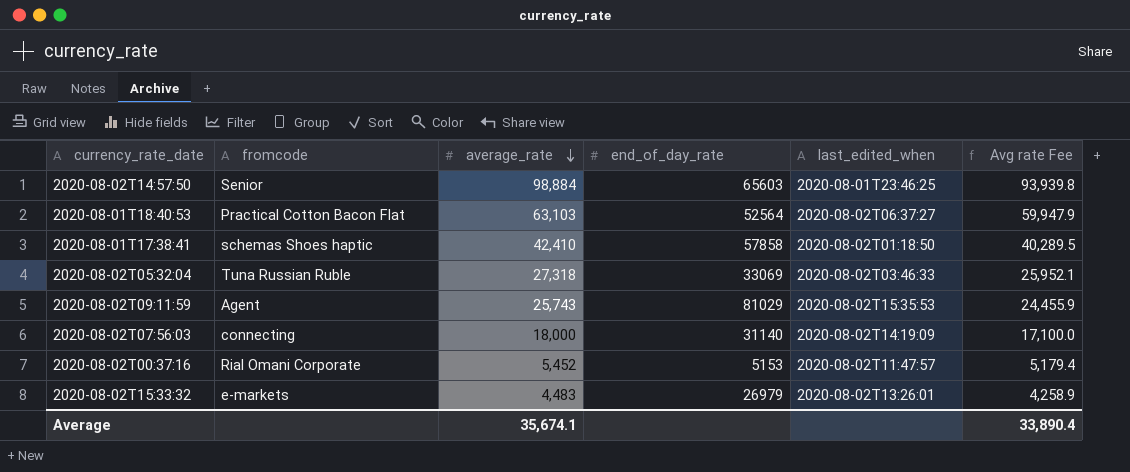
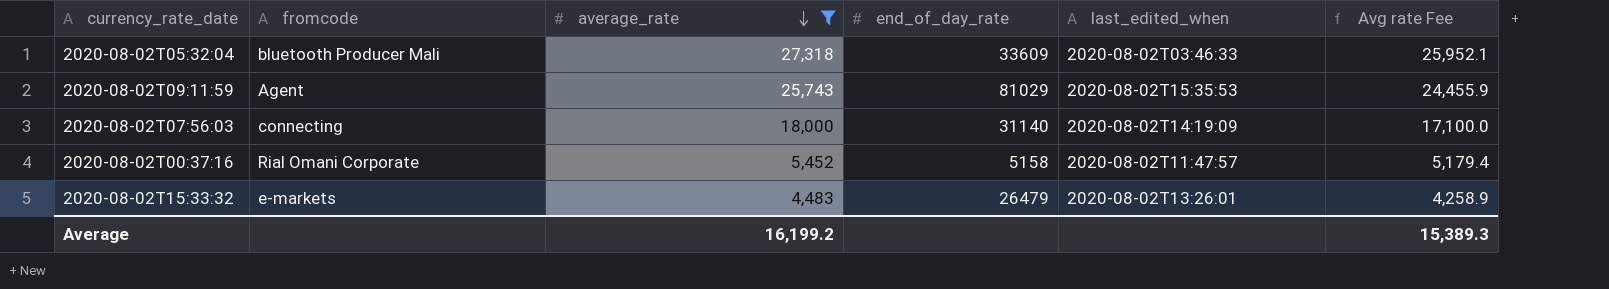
filter: none -> average_rate <= 27,318
2020-08-02T05:32:04 | fromcode: Tuna Russian Ruble -> bluetooth Producer Mali
2020-08-02T05:32:04 | end_of_day_rate: 33069 -> 33609
2020-08-02T00:37:16 | end_of_day_rate: 5153 -> 5158
2020-08-02T15:33:32 | end_of_day_rate: 26979 -> 26479
Average | average_rate: 35,674.1 -> 16,199.2
Average | Avg rate Fee: 33,890.4 -> 15,389.3

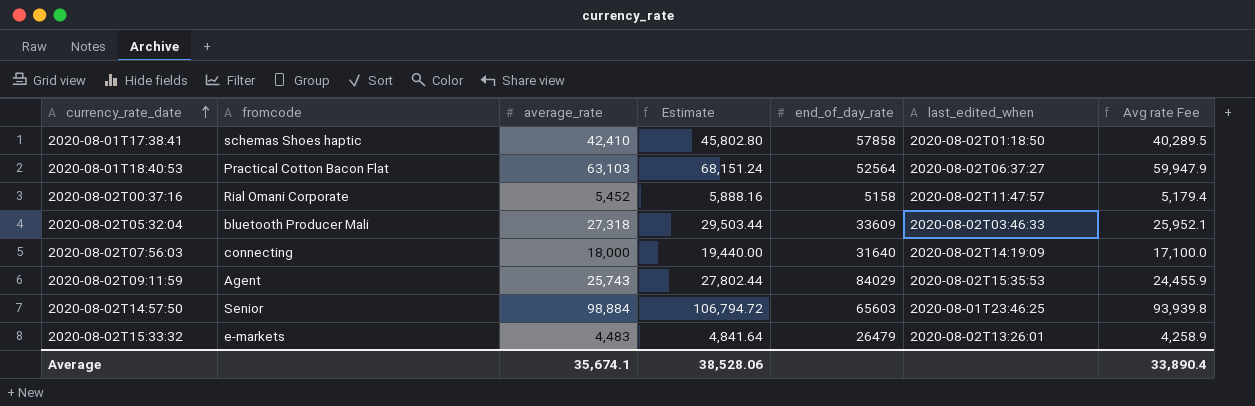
filter: average_rate <= 27,318 -> none
row order: average_rate descending -> currency_rate_date ascending
column Estimate | formula: none -> [average_rate] * 1.08
2020-08-02T07:56:03 | end_of_day_rate: 31140 -> 31640
2020-08-02T09:11:59 | end_of_day_rate: 81029 -> 84029
Average | average_rate: 16,199.2 -> 35,674.1
Average | Avg rate Fee: 15,389.3 -> 33,890.4

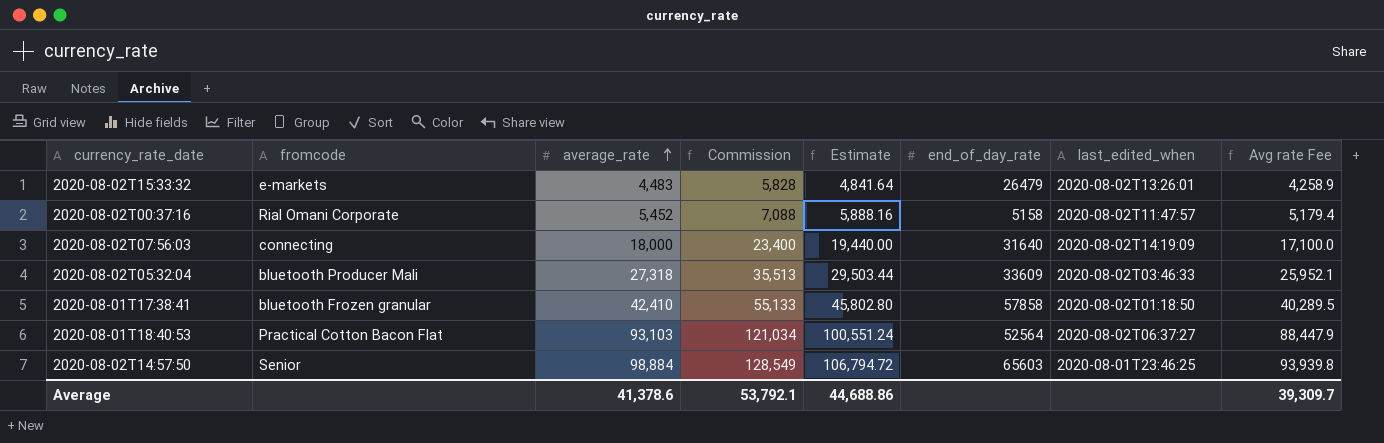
row order: currency_rate_date ascending -> average_rate ascending
column Commission | formula: none -> [average_rate] * 1.3
row 2020-08-02T09:11:59: Agent | 25,743 | 27,802.44 | 84029 | 2020-08-02T15:35:53 | 24,455.9 -> none
2020-08-01T17:38:41 | fromcode: schemas Shoes haptic -> bluetooth Frozen granular
2020-08-01T18:40:53 | average_rate: 63,103 -> 93,103
2020-08-01T18:40:53 | Estimate: 68,151.24 -> 100,551.24
2020-08-01T18:40:53 | Avg rate Fee: 59,947.9 -> 88,447.9
Average | average_rate: 35,674.1 -> 41,378.6
Average | Estimate: 38,528.06 -> 44,688.86
Average | Avg rate Fee: 33,890.4 -> 39,309.7

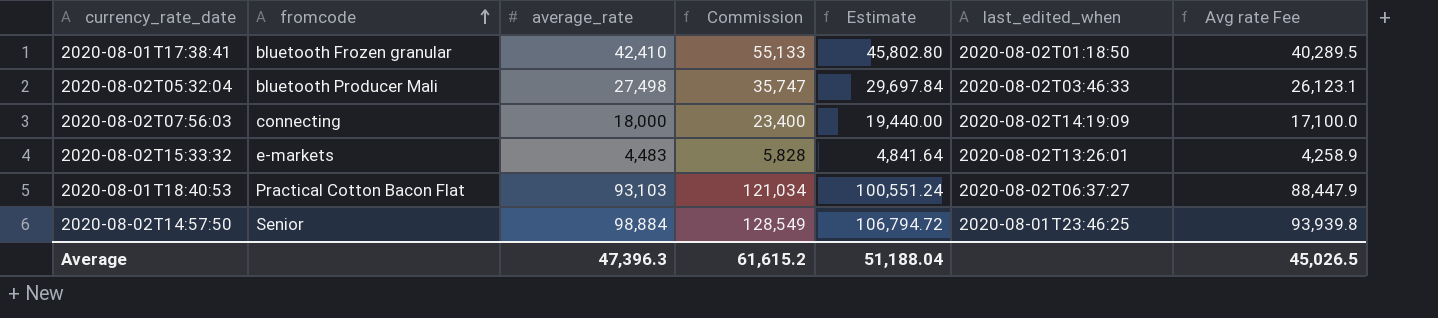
row order: average_rate ascending -> fromcode ascending
column end_of_day_rate | position: 6 -> none
row 2020-08-02T00:37:16: Rial Omani Corporate | 5,452 | 7,088 | 5,888.16 | 5158 | 2020-08-02T11:47:57 | 5,179.4 -> none
2020-08-02T05:32:04 | average_rate: 27,318 -> 27,498
2020-08-02T05:32:04 | Commission: 35,513 -> 35,747
2020-08-02T05:32:04 | Estimate: 29,503.44 -> 29,697.84
2020-08-02T05:32:04 | Avg rate Fee: 25,952.1 -> 26,123.1
Average | average_rate: 41,378.6 -> 47,396.3
Average | Commission: 53,792.1 -> 61,615.2
Average | Estimate: 44,688.86 -> 51,188.04
Average | Avg rate Fee: 39,309.7 -> 45,026.5

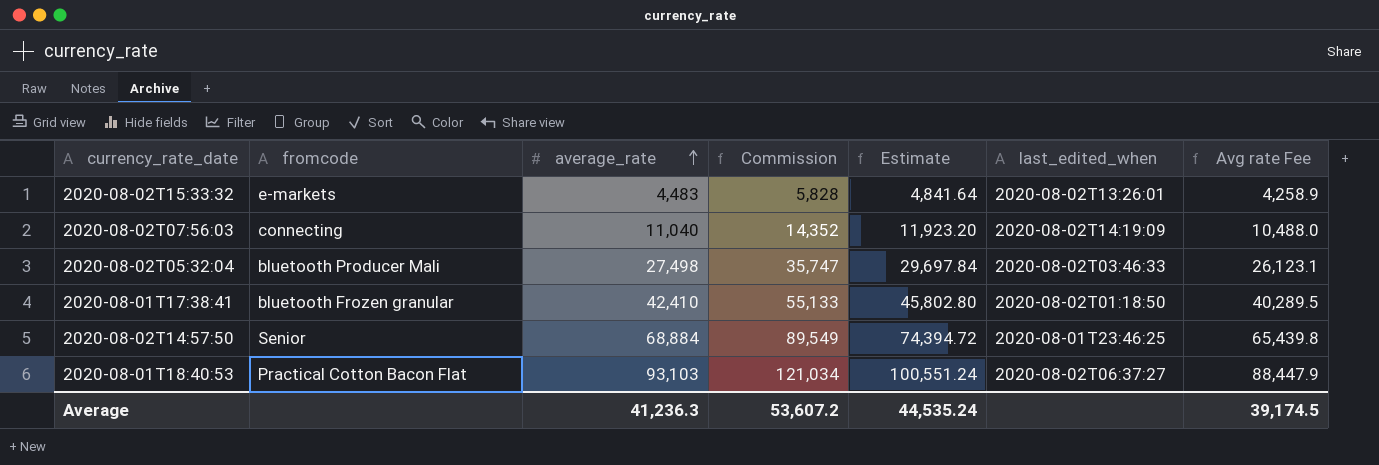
row order: fromcode ascending -> average_rate ascending
2020-08-02T07:56:03 | average_rate: 18,000 -> 11,040
2020-08-02T07:56:03 | Commission: 23,400 -> 14,352
2020-08-02T07:56:03 | Estimate: 19,440.00 -> 11,923.20
2020-08-02T07:56:03 | Avg rate Fee: 17,100.0 -> 10,488.0
2020-08-02T14:57:50 | average_rate: 98,884 -> 68,884
2020-08-02T14:57:50 | Commission: 128,549 -> 89,549
2020-08-02T14:57:50 | Estimate: 106,794.72 -> 74,394.72
2020-08-02T14:57:50 | Avg rate Fee: 93,939.8 -> 65,439.8
Average | average_rate: 47,396.3 -> 41,236.3
Average | Commission: 61,615.2 -> 53,607.2
Average | Estimate: 51,188.04 -> 44,535.24
Average | Avg rate Fee: 45,026.5 -> 39,174.5

